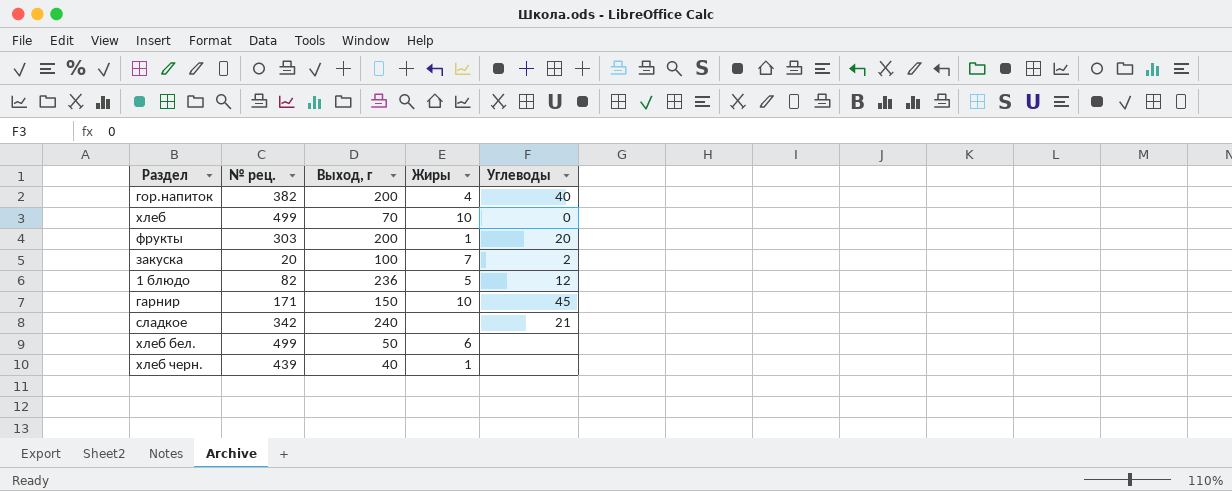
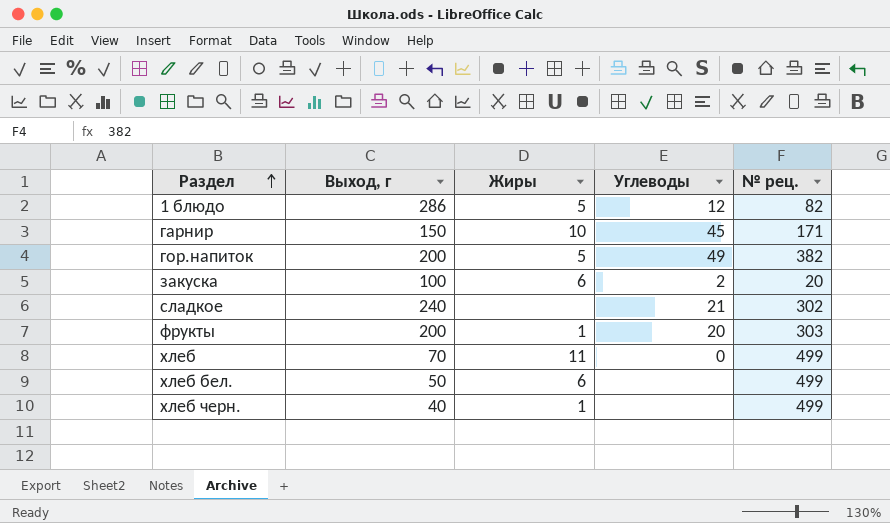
row order: none -> Раздел ascending
column № рец. | position: 2 -> 5
1 блюдо | Выход, г: 236 -> 286
гор.напиток | Жиры: 4 -> 5
гор.напиток | Углеводы: 40 -> 49
закуска | Жиры: 7 -> 6
сладкое | № рец.: 342 -> 302
хлеб | Жиры: 10 -> 11
хлеб черн. | № рец.: 439 -> 499

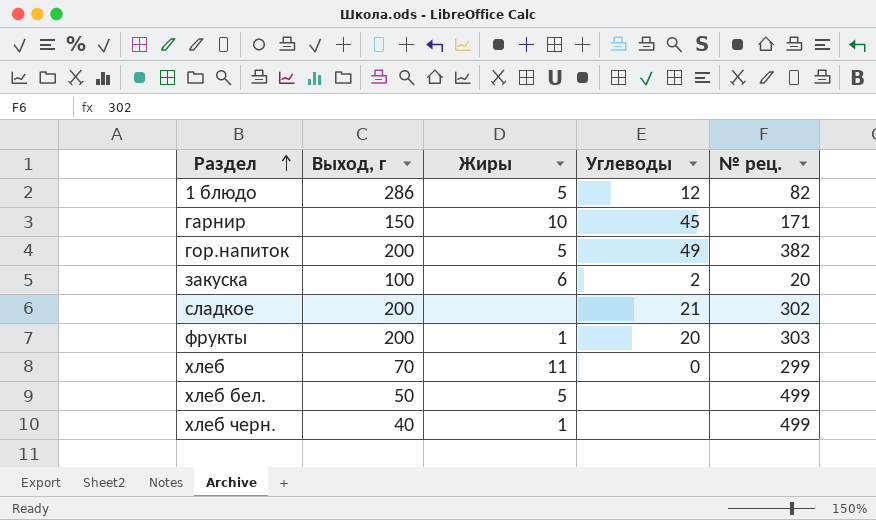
сладкое | Выход, г: 240 -> 200
хлеб | № рец.: 499 -> 299
хлеб бел. | Жиры: 6 -> 5

